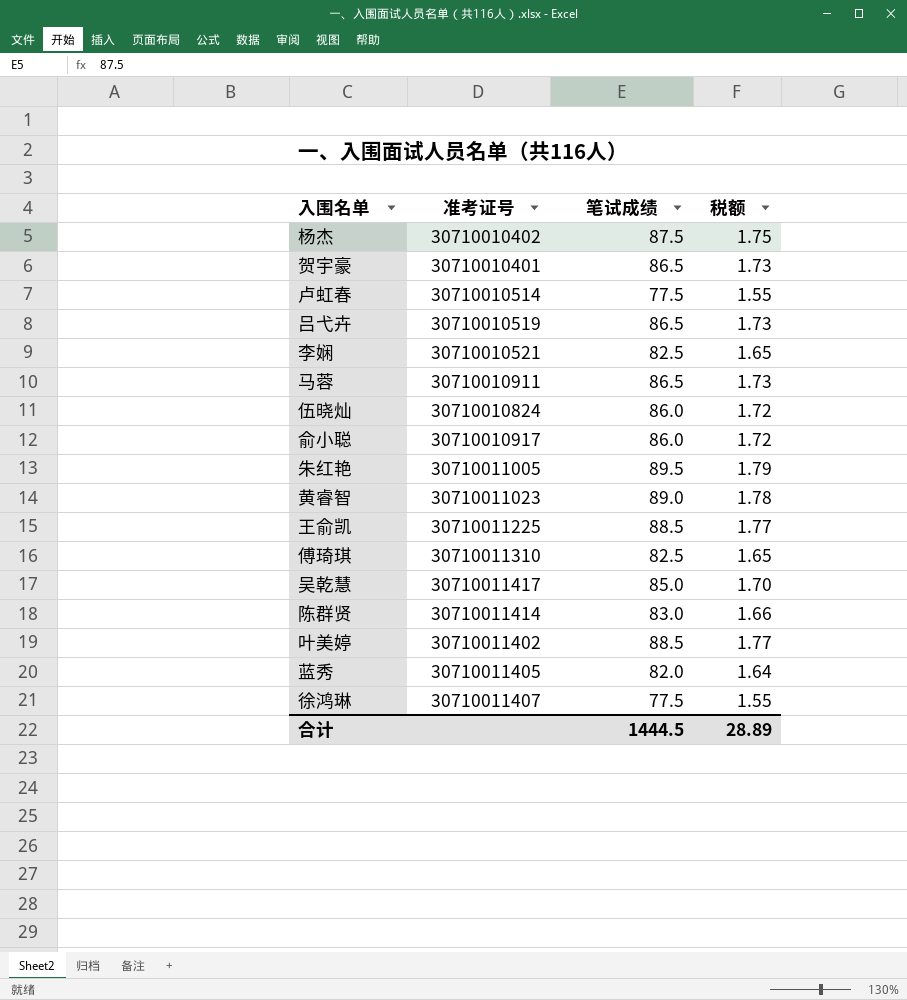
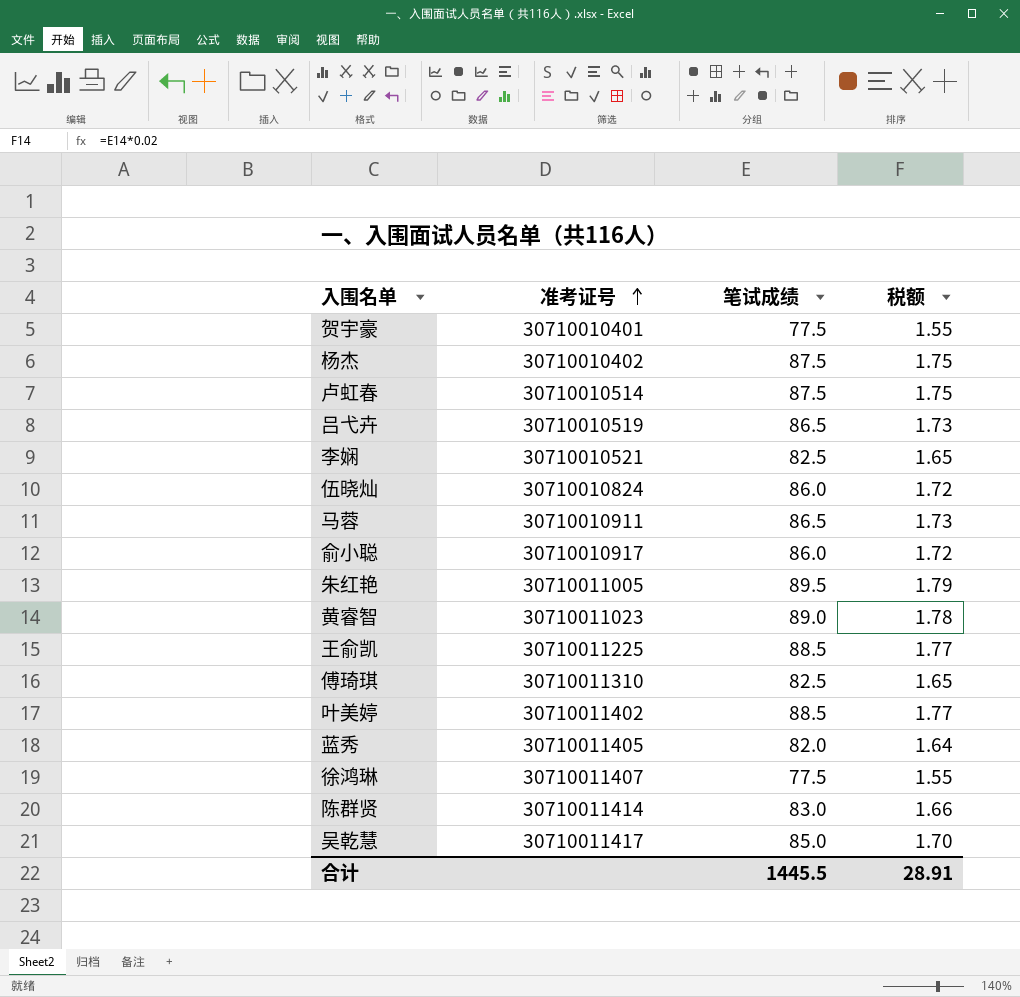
row order: none -> 准考证号 ascending
贺宇豪 | 笔试成绩: 86.5 -> 77.5
贺宇豪 | 税额: 1.73 -> 1.55
卢虹春 | 笔试成绩: 77.5 -> 87.5
卢虹春 | 税额: 1.55 -> 1.75
合计 | 笔试成绩: 1444.5 -> 1445.5
合计 | 税额: 28.89 -> 28.91

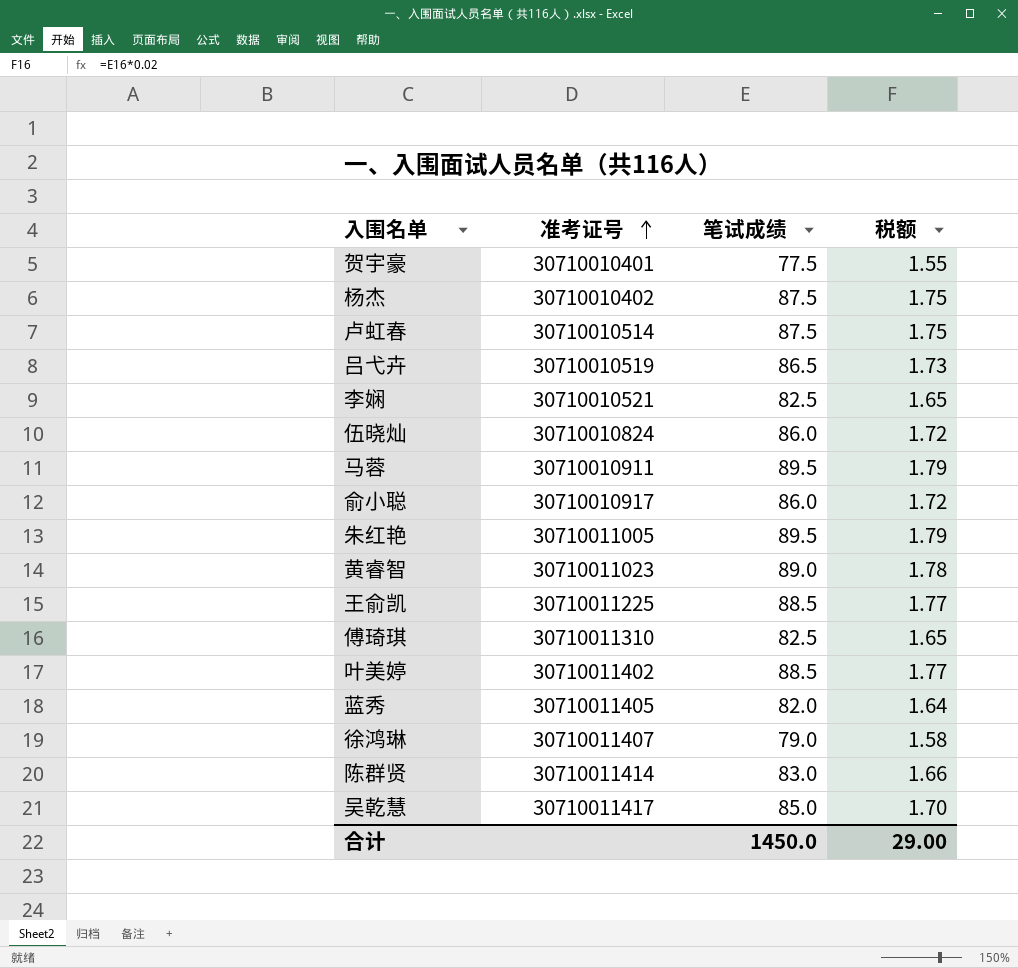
马蓉 | 笔试成绩: 86.5 -> 89.5
马蓉 | 税额: 1.73 -> 1.79
徐鸿琳 | 笔试成绩: 77.5 -> 79.0
徐鸿琳 | 税额: 1.55 -> 1.58
合计 | 笔试成绩: 1445.5 -> 1450.0
合计 | 税额: 28.91 -> 29.00

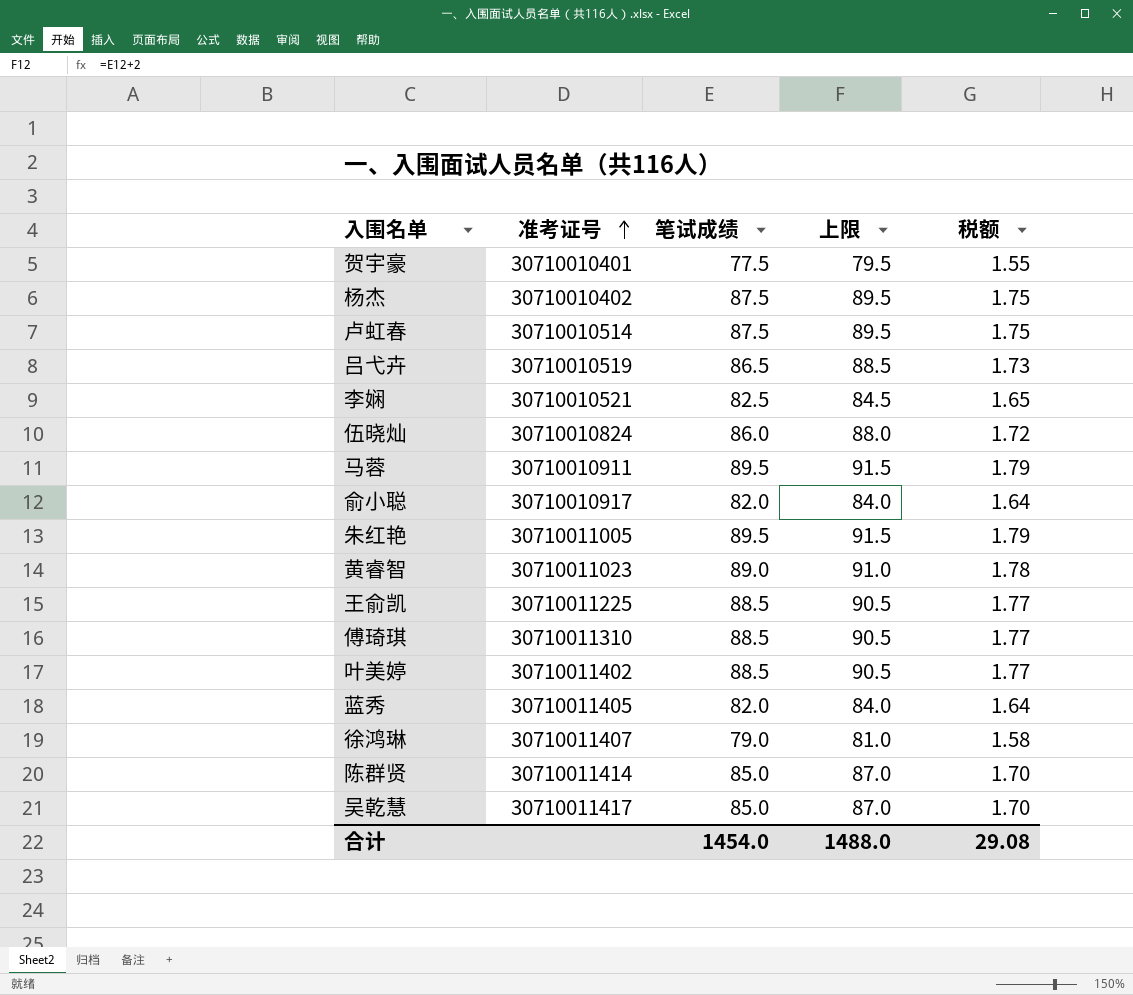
column 上限 | formula: none -> [笔试成绩] + 2
俞小聪 | 笔试成绩: 86.0 -> 82.0
俞小聪 | 税额: 1.72 -> 1.64
傅琦琪 | 笔试成绩: 82.5 -> 88.5
傅琦琪 | 税额: 1.65 -> 1.77
陈群贤 | 笔试成绩: 83.0 -> 85.0
陈群贤 | 税额: 1.66 -> 1.70
合计 | 笔试成绩: 1450.0 -> 1454.0
合计 | 税额: 29.00 -> 29.08

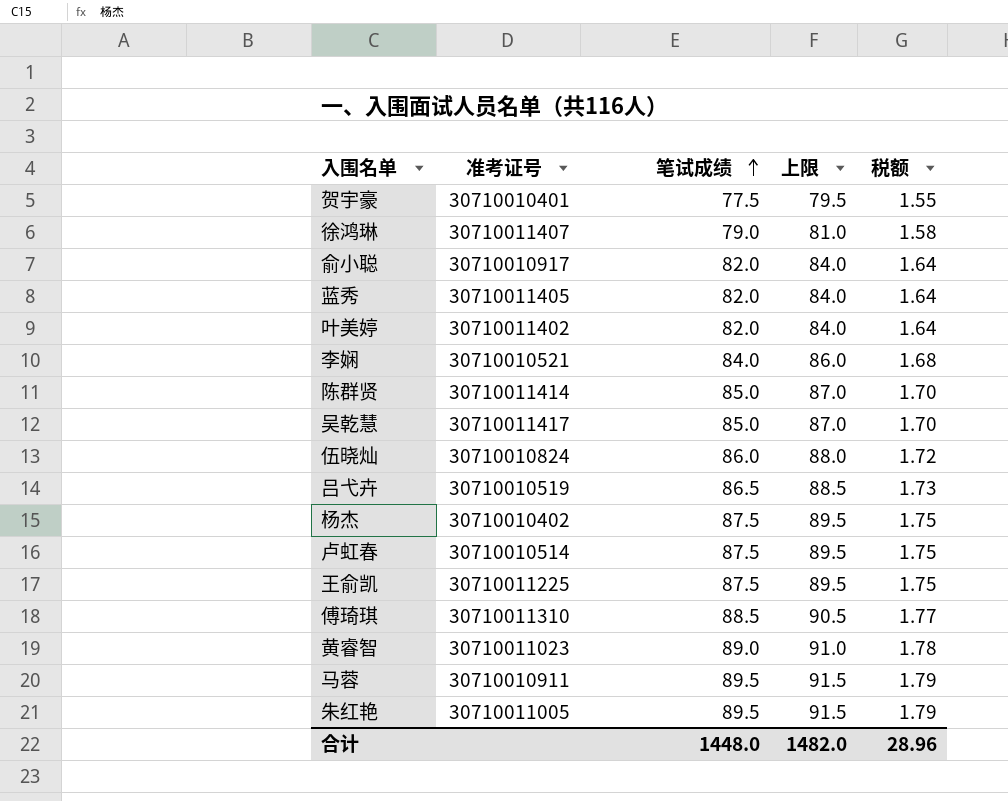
row order: 准考证号 ascending -> 笔试成绩 ascending
叶美婷 | 笔试成绩: 88.5 -> 82.0
叶美婷 | 上限: 90.5 -> 84.0
叶美婷 | 税额: 1.77 -> 1.64
李娴 | 笔试成绩: 82.5 -> 84.0
李娴 | 上限: 84.5 -> 86.0
李娴 | 税额: 1.65 -> 1.68
王俞凯 | 笔试成绩: 88.5 -> 87.5
王俞凯 | 上限: 90.5 -> 89.5
王俞凯 | 税额: 1.77 -> 1.75
合计 | 笔试成绩: 1454.0 -> 1448.0
合计 | 上限: 1488.0 -> 1482.0
合计 | 税额: 29.08 -> 28.96

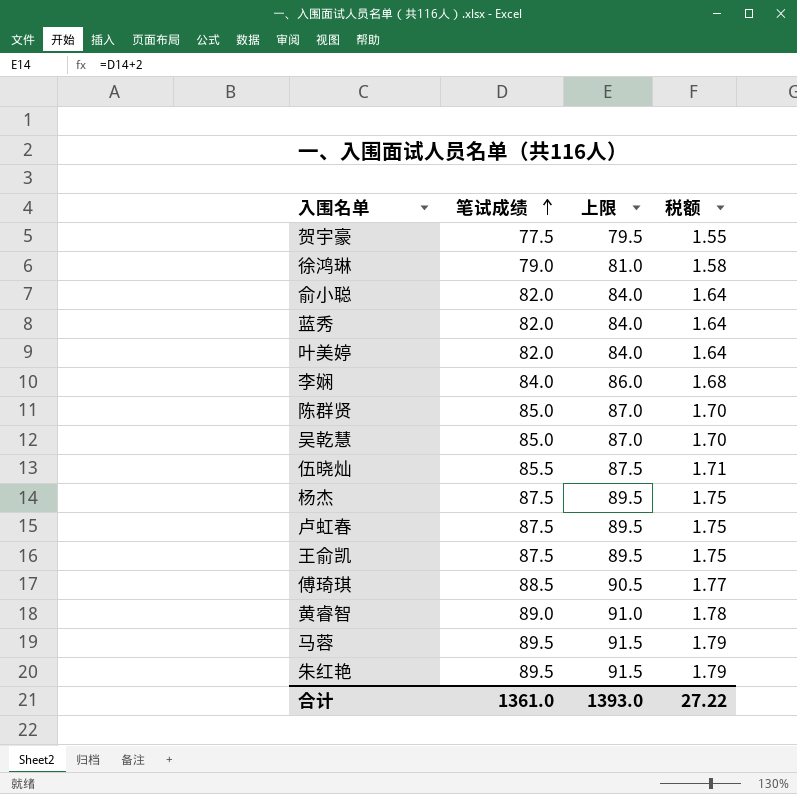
column 准考证号 | position: 2 -> none
row 吕弋卉: 30710010519 | 86.5 | 88.5 | 1.73 -> none
伍晓灿 | 笔试成绩: 86.0 -> 85.5
伍晓灿 | 上限: 88.0 -> 87.5
伍晓灿 | 税额: 1.72 -> 1.71
合计 | 笔试成绩: 1448.0 -> 1361.0
合计 | 上限: 1482.0 -> 1393.0
合计 | 税额: 28.96 -> 27.22

